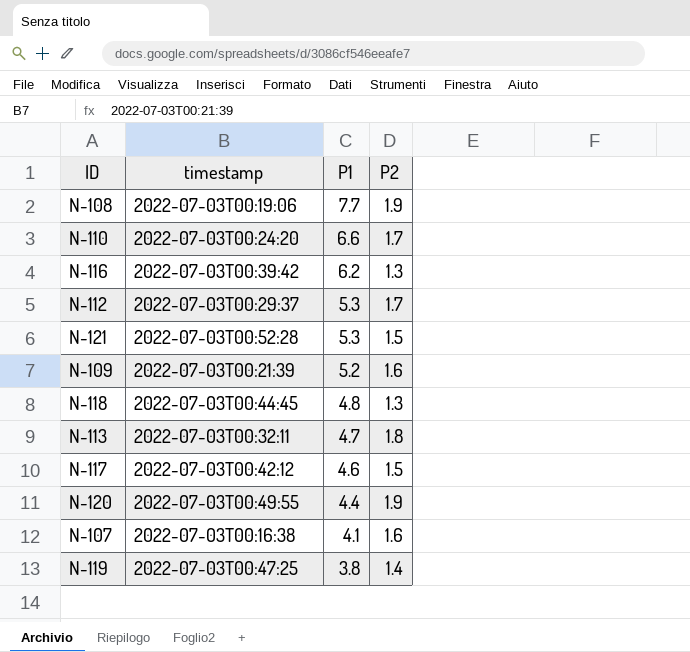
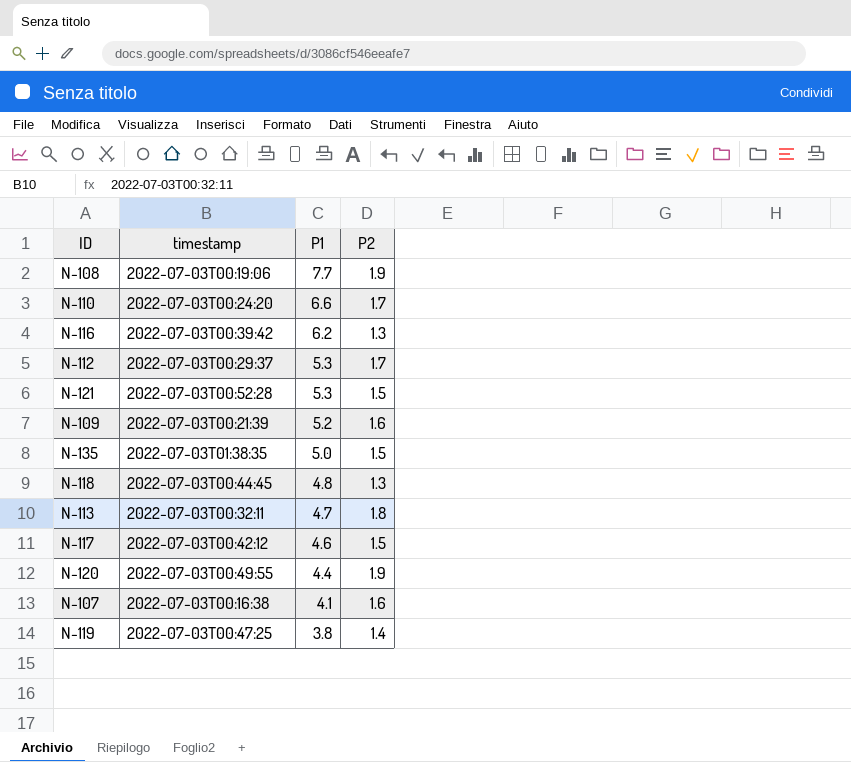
row N-135: none -> 2022-07-03T01:38:35 | 5.0 | 1.5

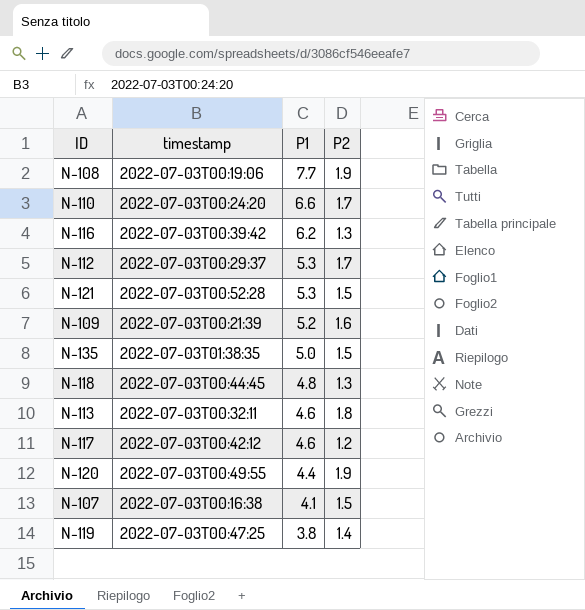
N-113 | P1: 4.7 -> 4.6
N-117 | P2: 1.5 -> 1.2
N-107 | P2: 1.6 -> 1.5

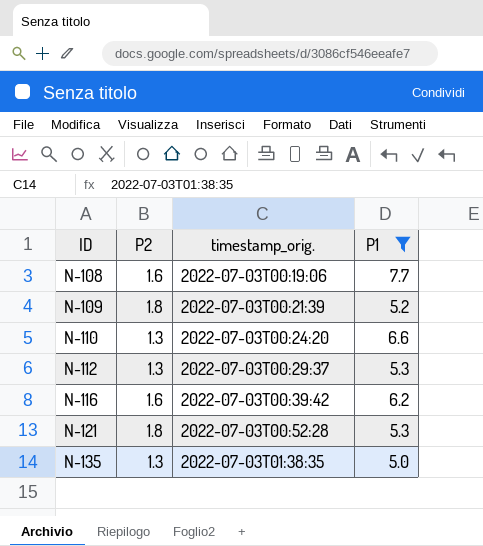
filter: none -> P1 >= 5.0
row order: P1 descending -> ID ascending
column P2 | position: 4 -> 2
column name: timestamp -> timestamp_orig.
N-108 | P2: 1.9 -> 1.6
N-109 | P2: 1.6 -> 1.8
N-110 | P2: 1.7 -> 1.3
N-112 | P2: 1.7 -> 1.3
N-116 | P2: 1.3 -> 1.6
N-121 | P2: 1.5 -> 1.8
N-135 | P2: 1.5 -> 1.3

